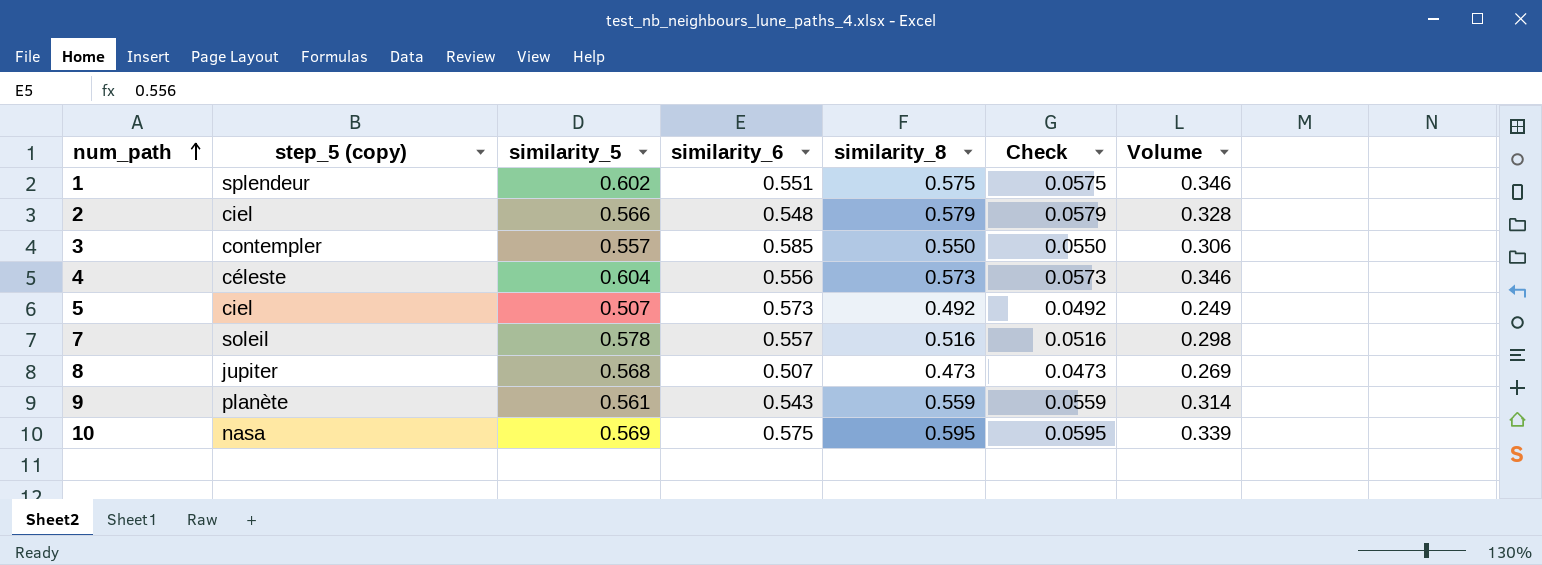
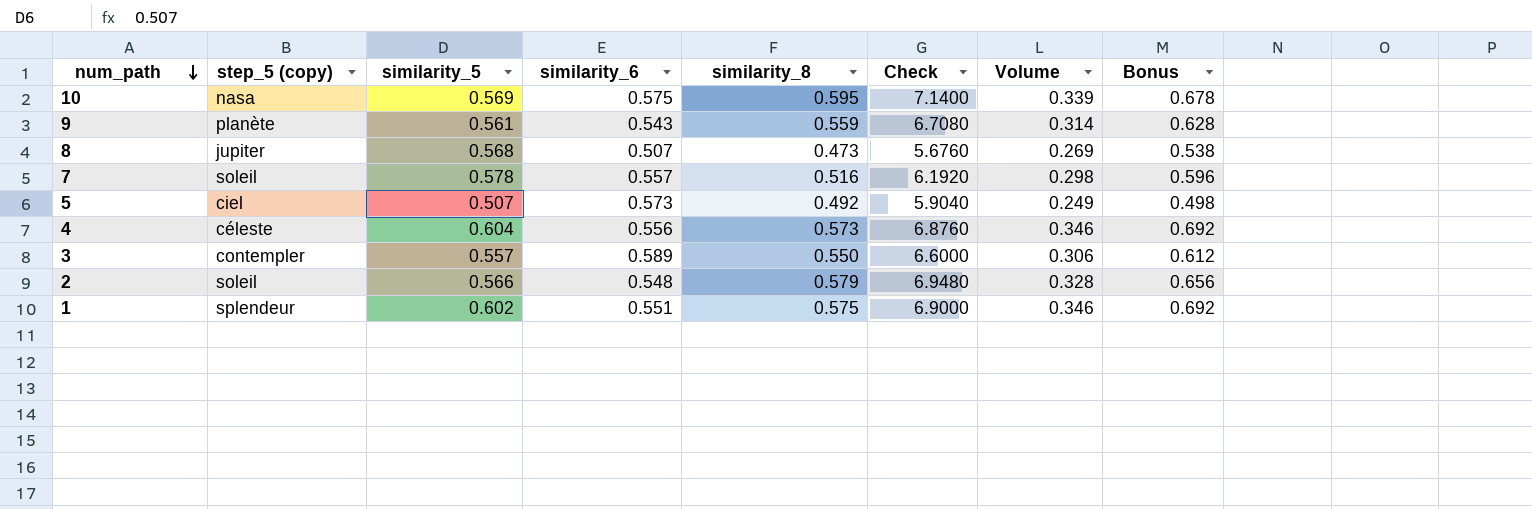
row order: num_path ascending -> num_path descending
column Check | formula: [similarity_8] * 0.1 -> [similarity_8] * 12
column Bonus | formula: none -> [Volume] * 2
3 | similarity_6: 0.585 -> 0.589
2 | step_5 (copy): ciel -> soleil

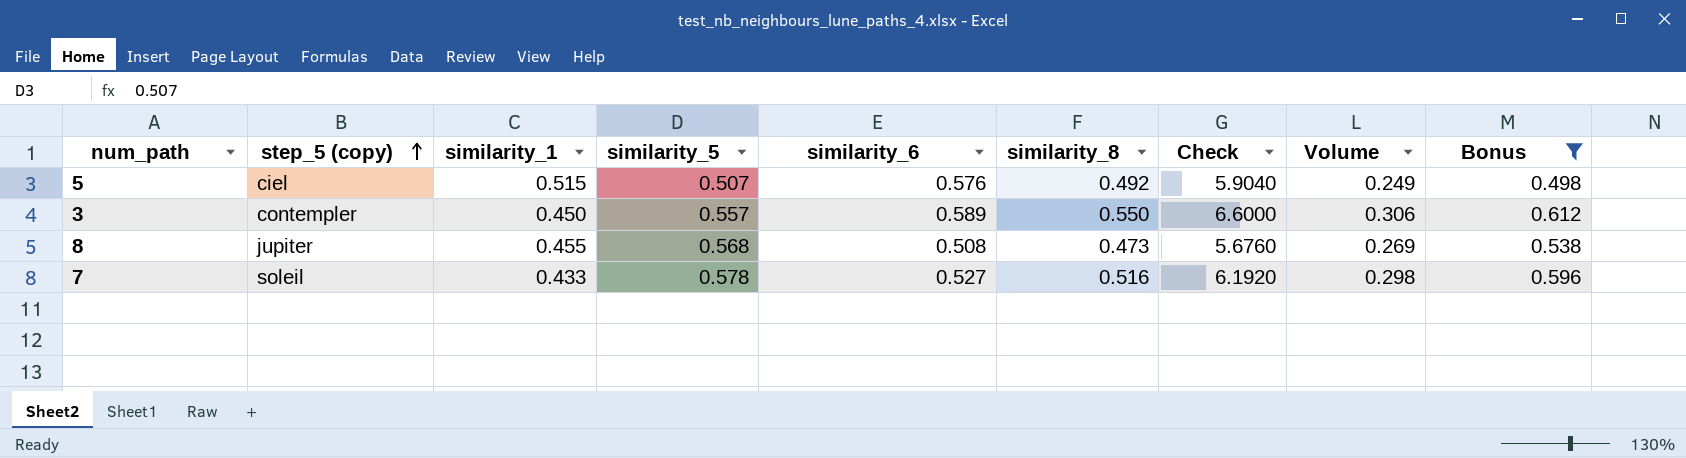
filter: none -> Bonus <= 0.612
row order: num_path descending -> step_5 (copy) ascending
column similarity_1 | position: none -> 3
5 | similarity_6: 0.573 -> 0.576
8 | similarity_6: 0.507 -> 0.508
7 | similarity_6: 0.557 -> 0.527

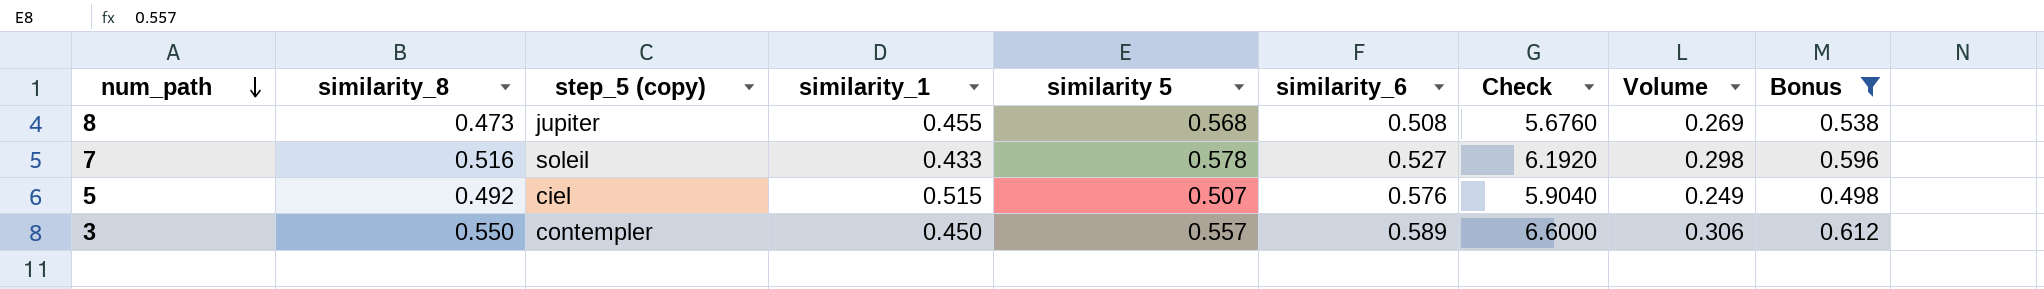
row order: step_5 (copy) ascending -> num_path descending
column similarity_8 | position: 6 -> 2
column name: similarity_5 -> similarity 5

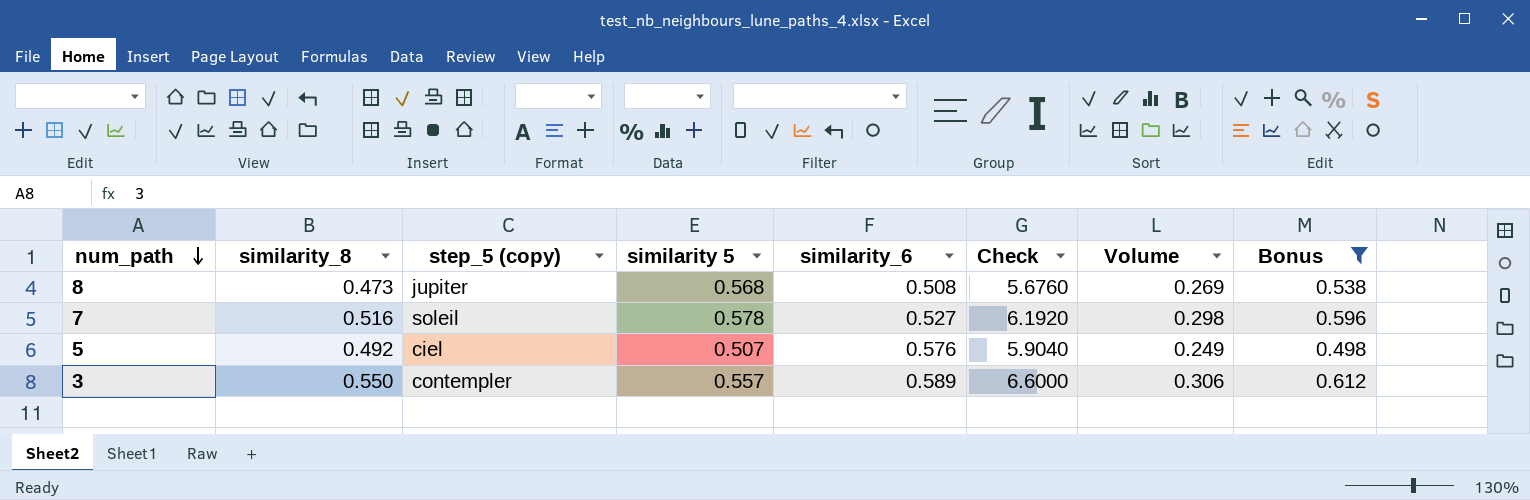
column similarity_1 | position: 4 -> none

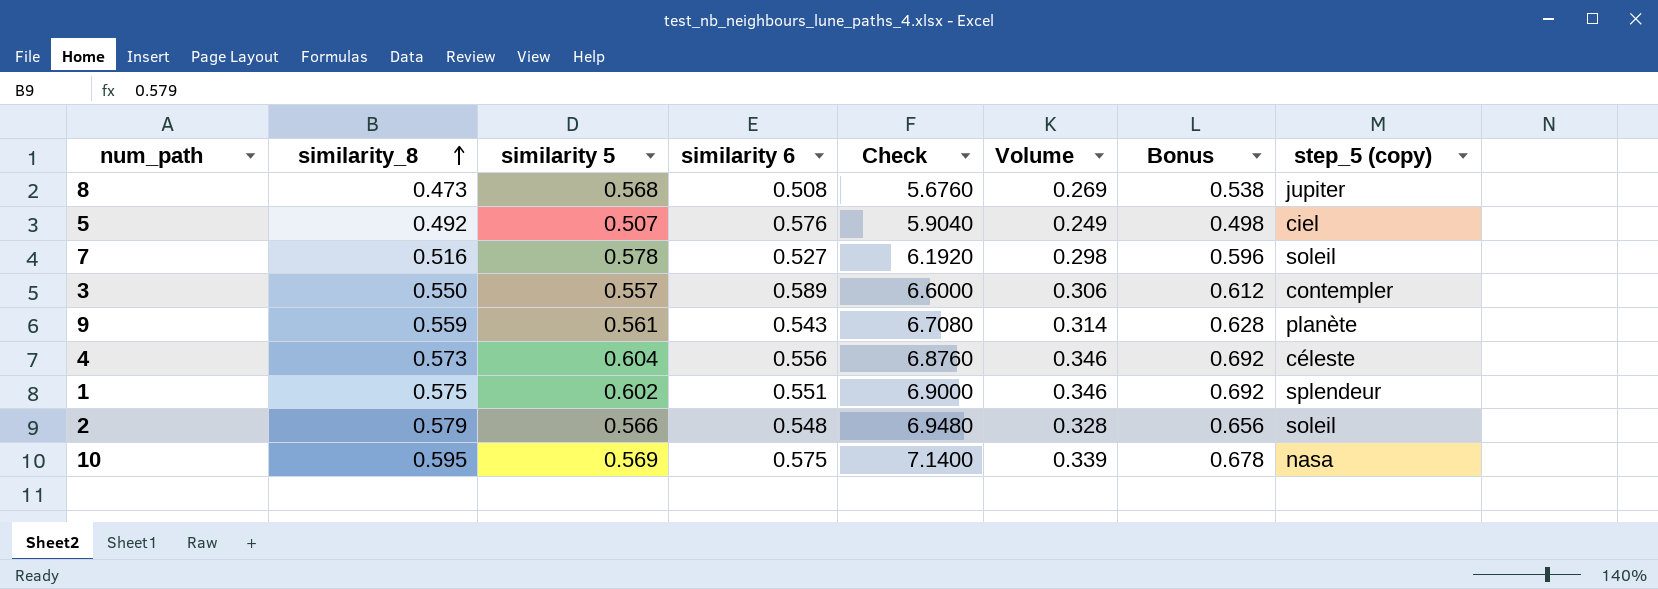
filter: Bonus <= 0.612 -> none
row order: num_path descending -> similarity_8 ascending
column name: similarity_6 -> similarity 6
column step_5 (copy) | position: 3 -> 8

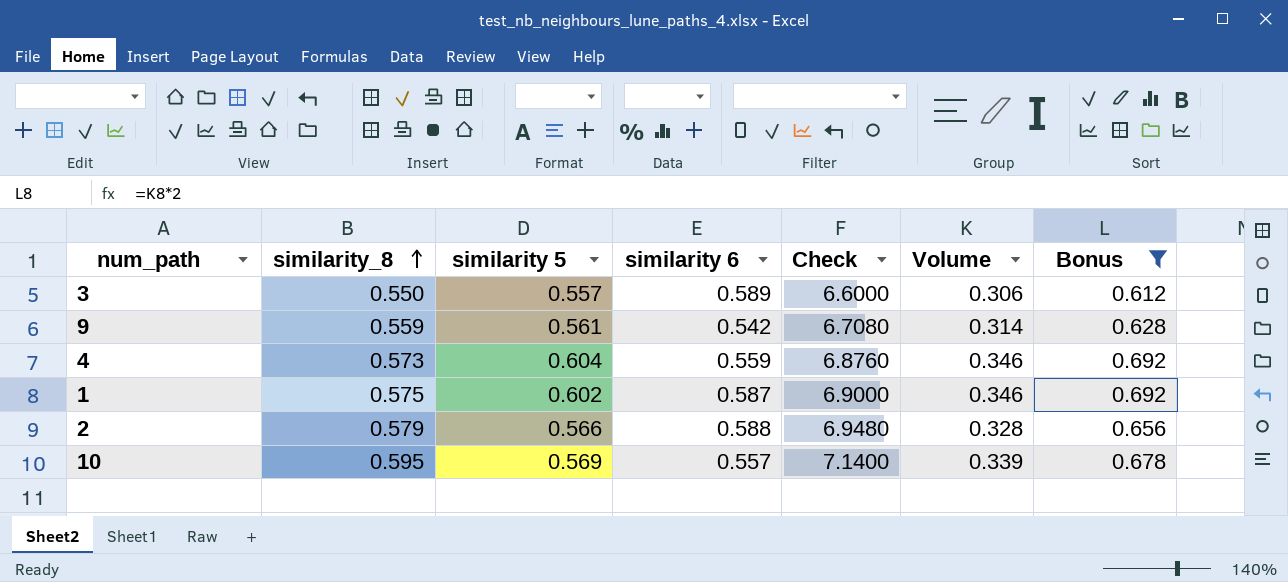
filter: none -> Bonus >= 0.612
column step_5 (copy) | position: 8 -> none
9 | similarity 6: 0.543 -> 0.542
4 | similarity 6: 0.556 -> 0.559
1 | similarity 6: 0.551 -> 0.587
2 | similarity 6: 0.548 -> 0.588
10 | similarity 6: 0.575 -> 0.557

